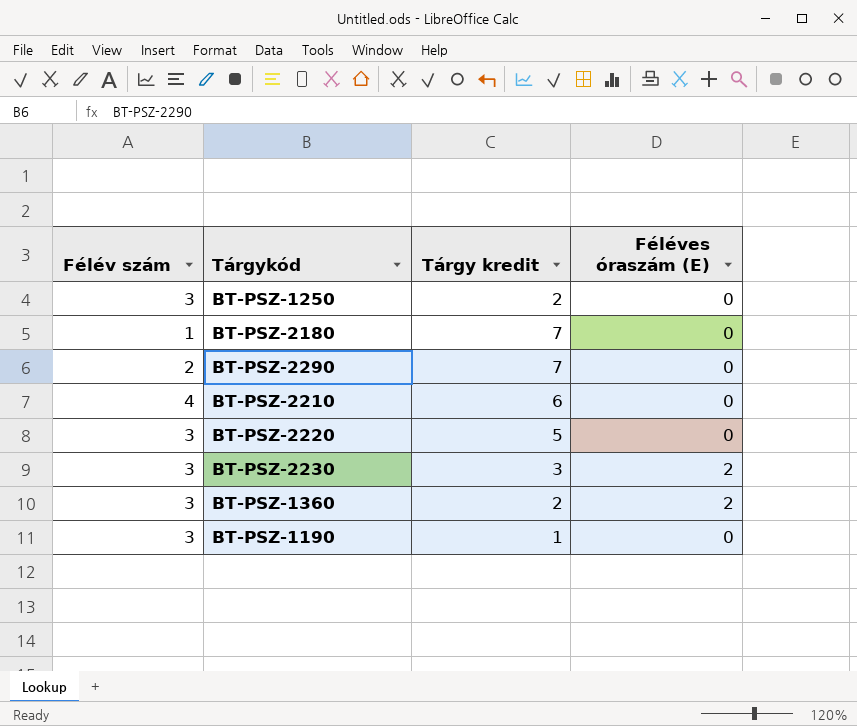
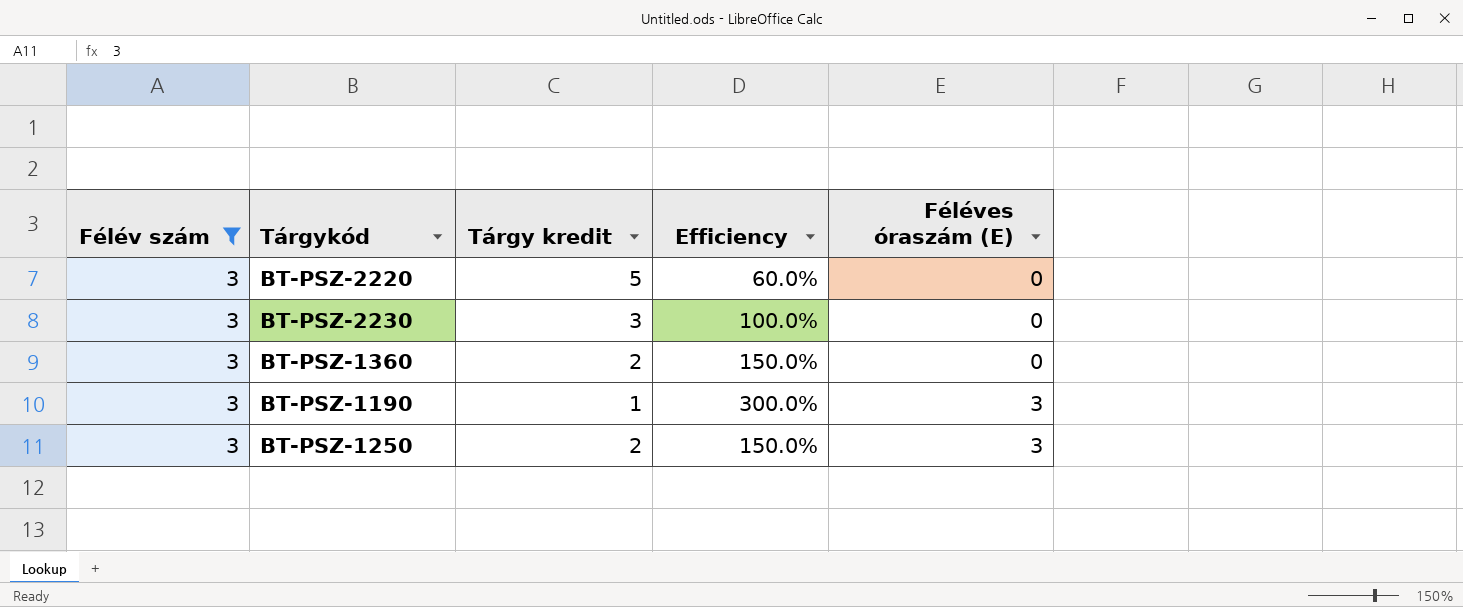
filter: none -> Félév szám = 3
row order: none -> Féléves óraszám (E) ascending
column Efficiency | formula: none -> [Félév szám] / [Tárgy kredit]
BT-PSZ-2230 | Féléves óraszám (E): 2 -> 0
BT-PSZ-1360 | Féléves óraszám (E): 2 -> 0
BT-PSZ-1190 | Féléves óraszám (E): 0 -> 3
BT-PSZ-1250 | Féléves óraszám (E): 0 -> 3

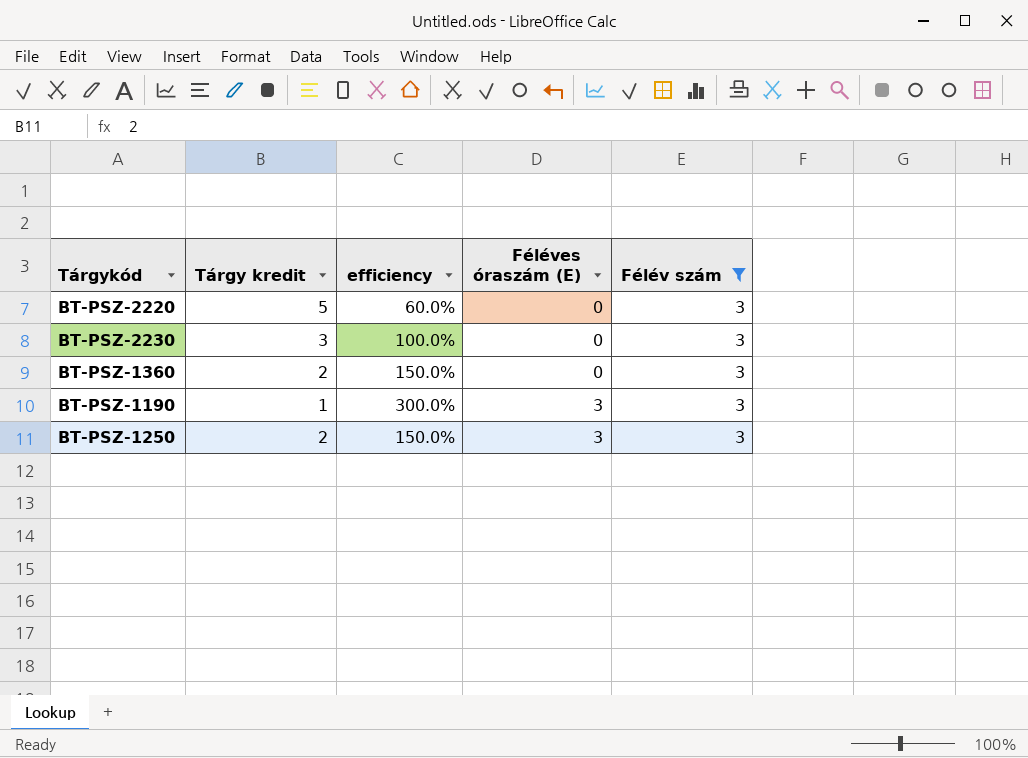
column name: Efficiency -> efficiency
column Félév szám | position: 1 -> 5

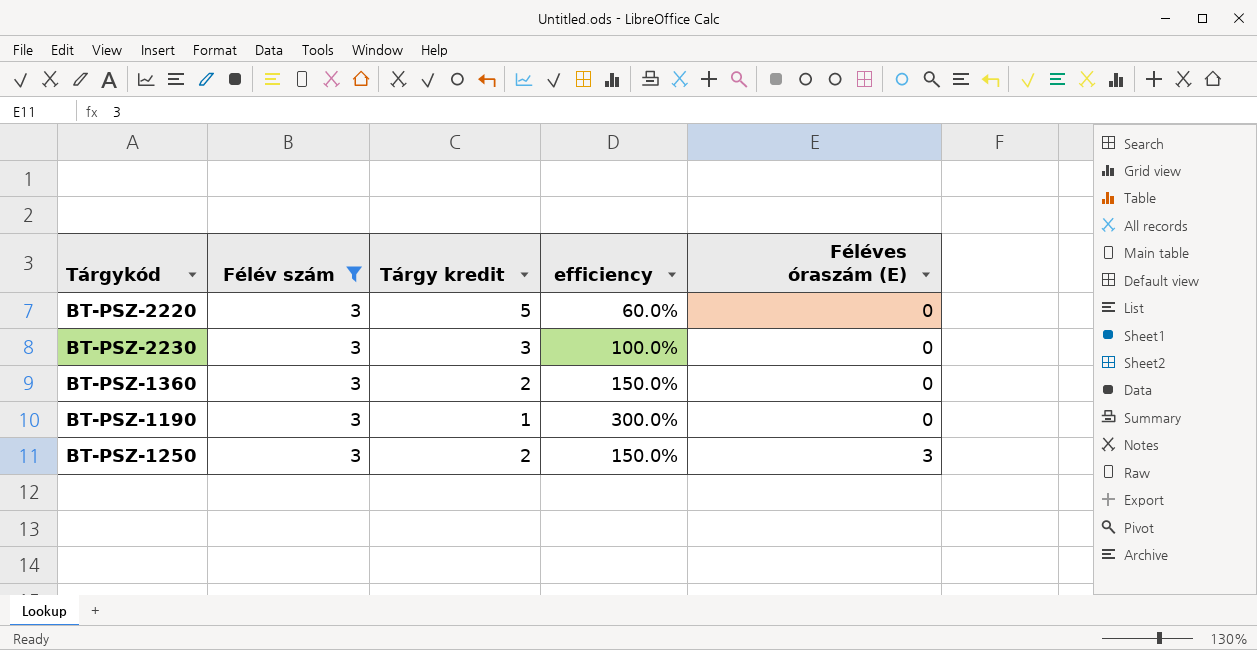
column Félév szám | position: 5 -> 2
BT-PSZ-1190 | Féléves óraszám (E): 3 -> 0

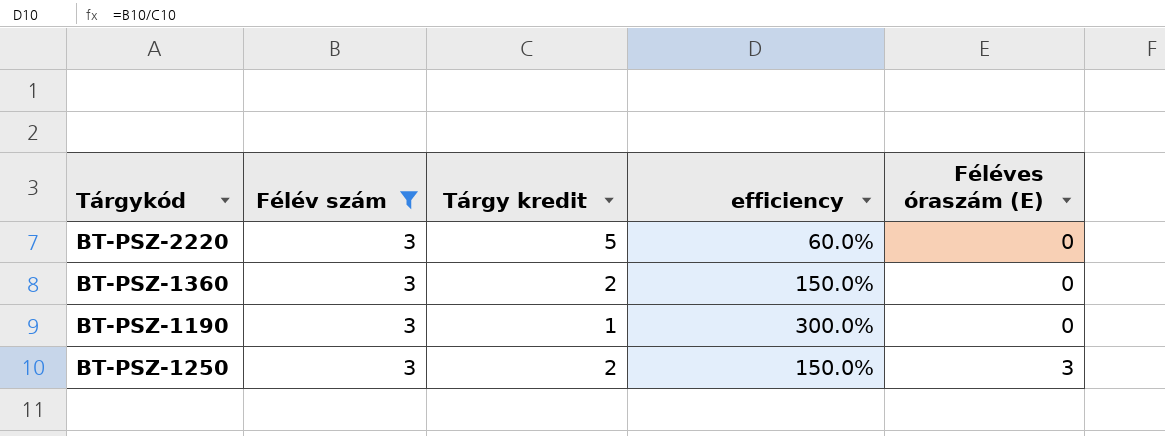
row BT-PSZ-2230: 3 | 3 | 100.0% | 0 -> none

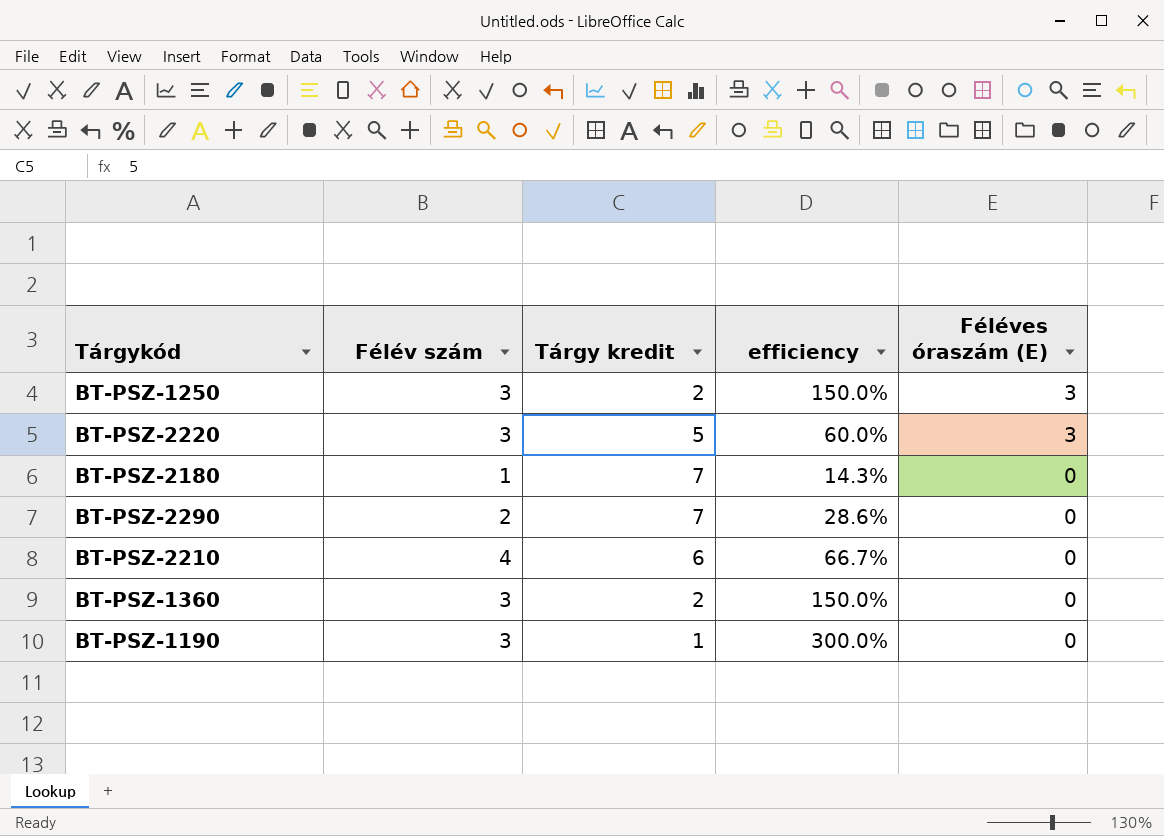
filter: Félév szám = 3 -> none
row order: Féléves óraszám (E) ascending -> Féléves óraszám (E) descending
BT-PSZ-2220 | Féléves óraszám (E): 0 -> 3

